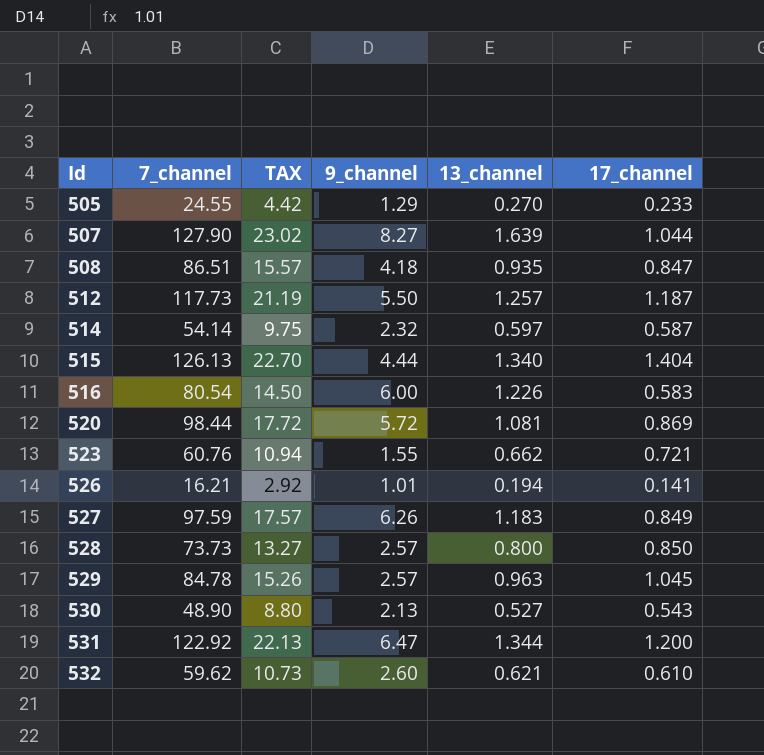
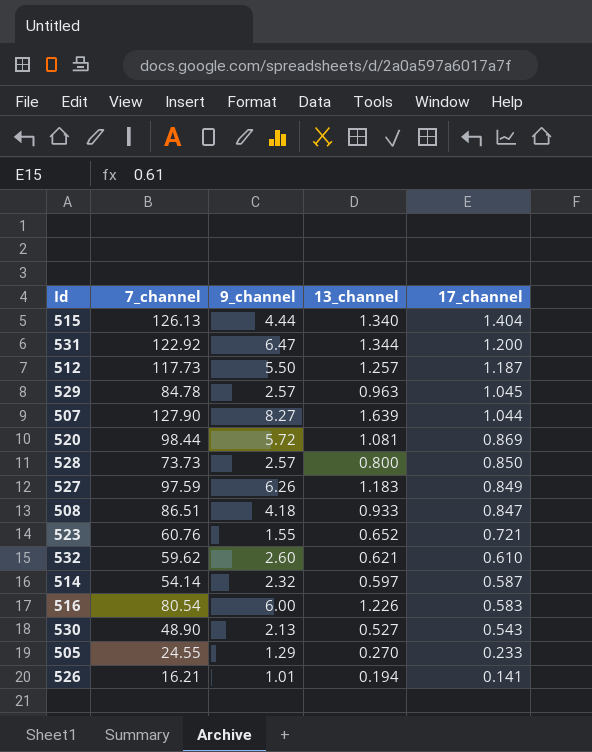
row order: Id ascending -> 17_channel descending
column TAX | formula: [7_channel] * 0.18 -> none
508 | 13_channel: 0.935 -> 0.933
523 | 13_channel: 0.662 -> 0.652

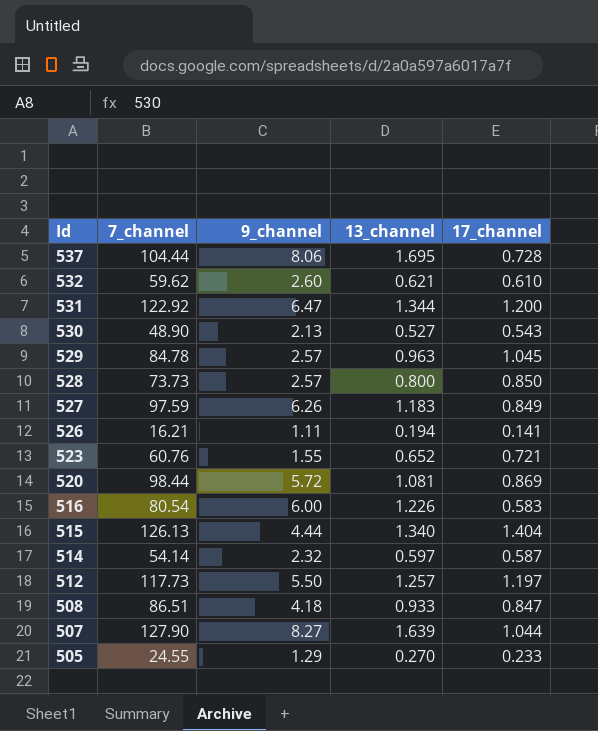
row order: 17_channel descending -> Id descending
row 537: none -> 104.44 | 8.06 | 1.695 | 0.728
526 | 9_channel: 1.01 -> 1.11
512 | 17_channel: 1.187 -> 1.197

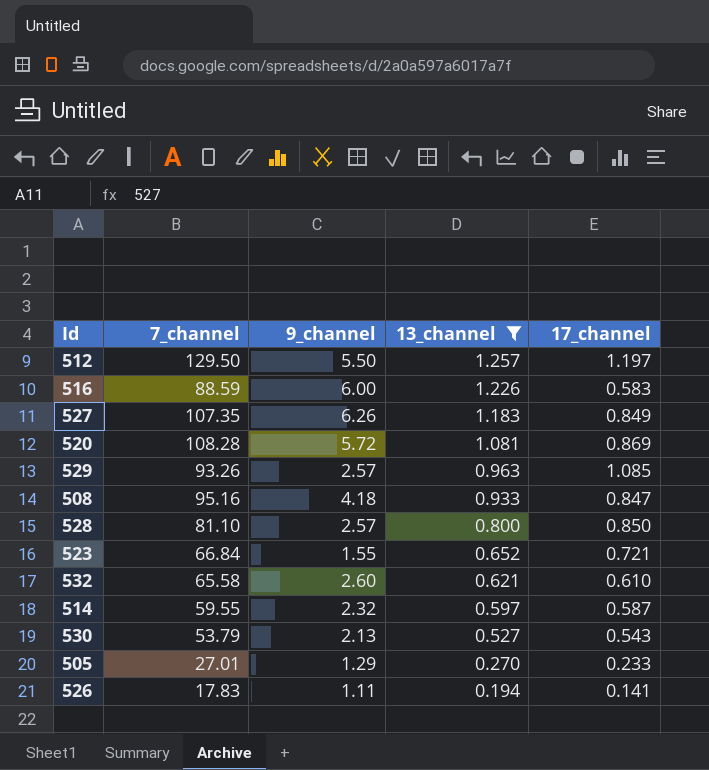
filter: none -> 13_channel <= 1.257
row order: Id descending -> 13_channel descending
512 | 7_channel: 117.73 -> 129.50
516 | 7_channel: 80.54 -> 88.59
527 | 7_channel: 97.59 -> 107.35
520 | 7_channel: 98.44 -> 108.28
529 | 7_channel: 84.78 -> 93.26
529 | 17_channel: 1.045 -> 1.085
508 | 7_channel: 86.51 -> 95.16
528 | 7_channel: 73.73 -> 81.10
523 | 7_channel: 60.76 -> 66.84
532 | 7_channel: 59.62 -> 65.58
514 | 7_channel: 54.14 -> 59.55
530 | 7_channel: 48.90 -> 53.79
505 | 7_channel: 24.55 -> 27.01
526 | 7_channel: 16.21 -> 17.83

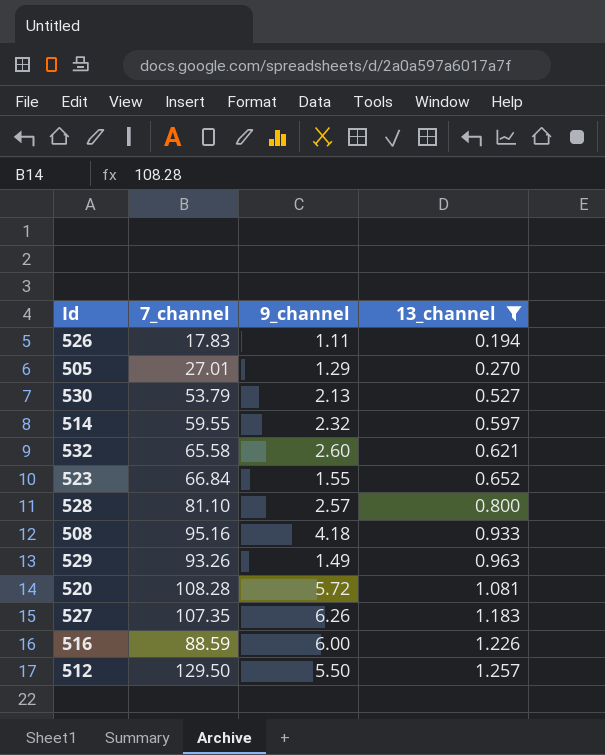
row order: 13_channel descending -> 13_channel ascending
column 17_channel | position: 5 -> none
529 | 9_channel: 2.57 -> 1.49

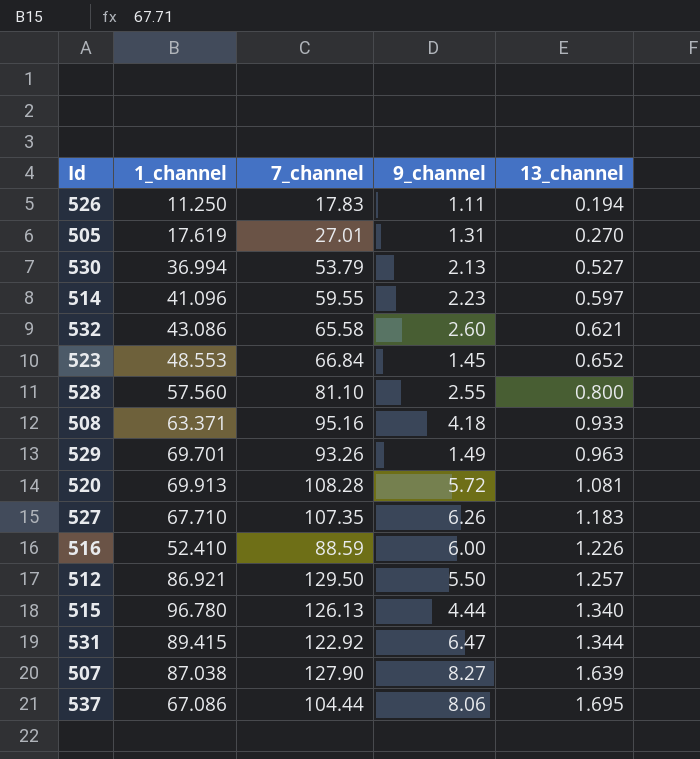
filter: 13_channel <= 1.257 -> none
column 1_channel | position: none -> 2
505 | 9_channel: 1.29 -> 1.31
514 | 9_channel: 2.32 -> 2.23
523 | 9_channel: 1.55 -> 1.45
528 | 9_channel: 2.57 -> 2.55

